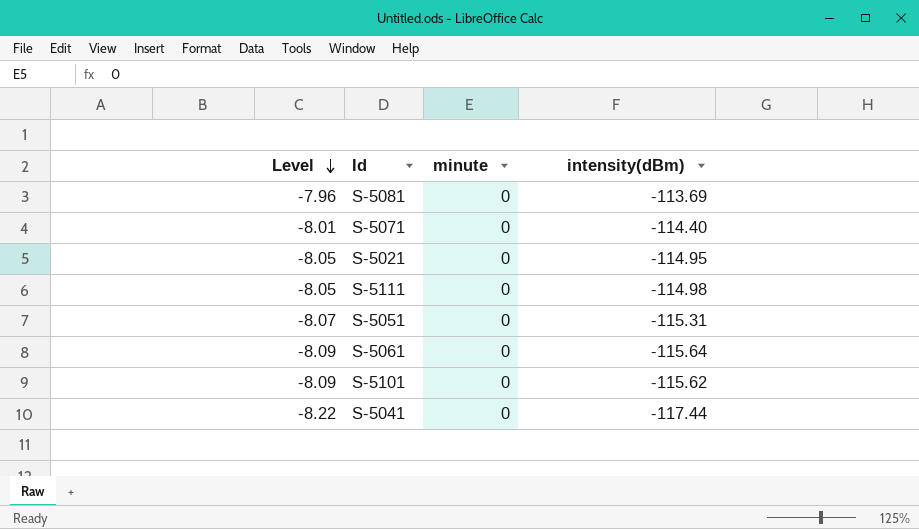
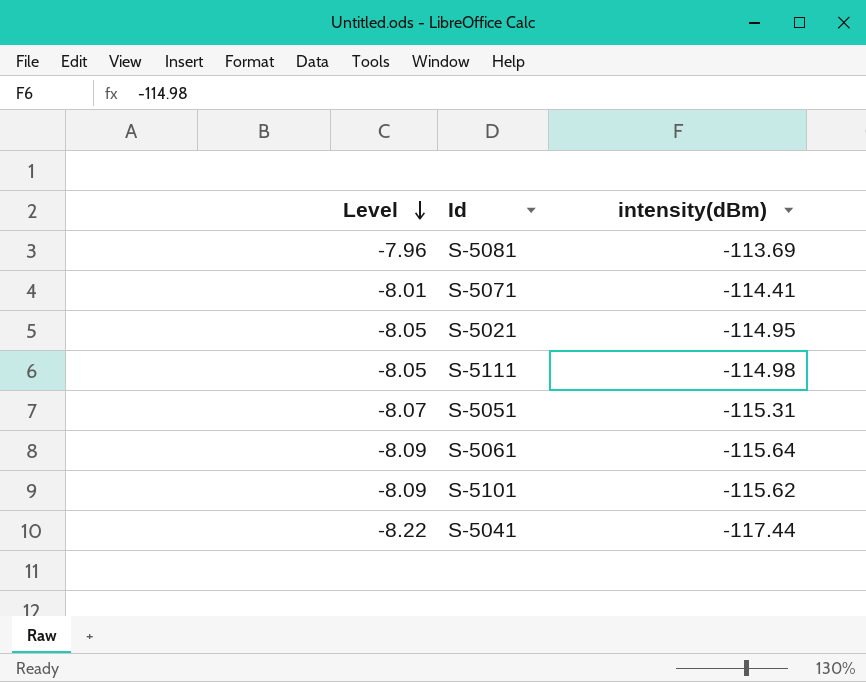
column minute | position: 3 -> none
S-5071 | intensity(dBm): -114.40 -> -114.41

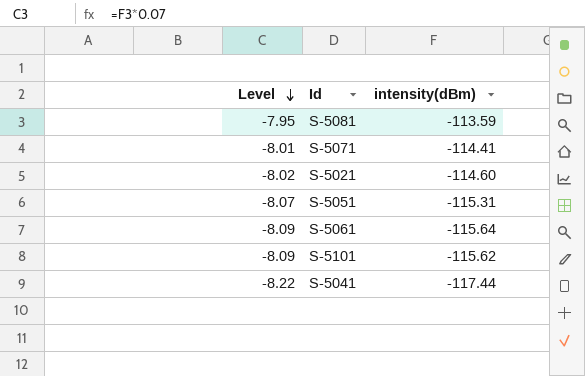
row S-5111: -8.05 | -114.98 -> none
S-5081 | Level: -7.96 -> -7.95
S-5081 | intensity(dBm): -113.69 -> -113.59
S-5021 | Level: -8.05 -> -8.02
S-5021 | intensity(dBm): -114.95 -> -114.60

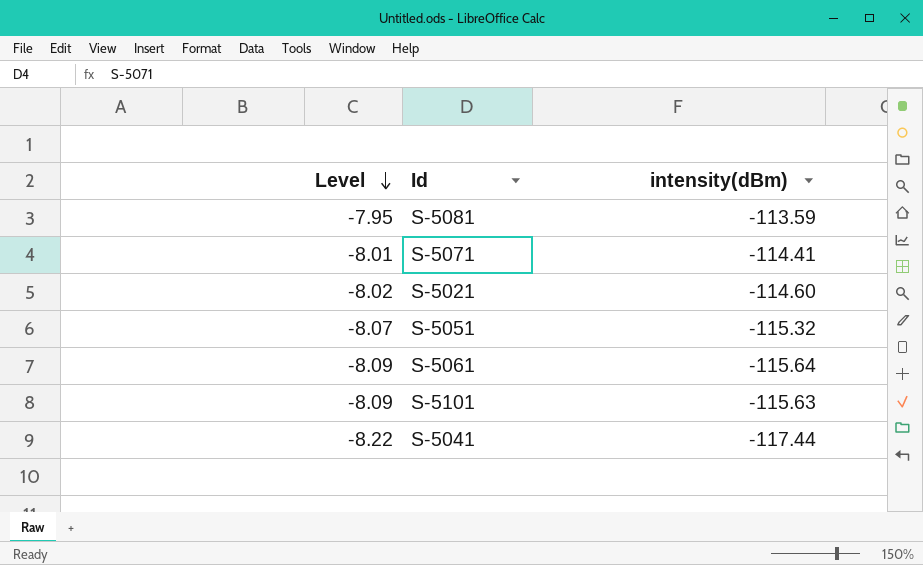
S-5051 | intensity(dBm): -115.31 -> -115.32
S-5101 | intensity(dBm): -115.62 -> -115.63

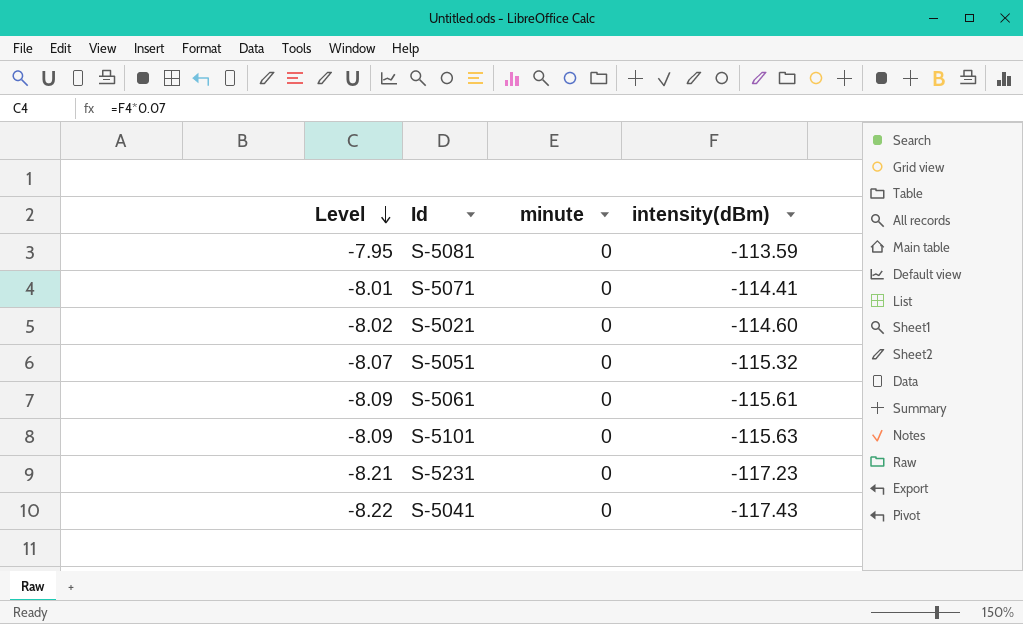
column minute | position: none -> 3
S-5061 | intensity(dBm): -115.64 -> -115.61
row S-5231: none -> -8.21 | 0 | -117.23
S-5041 | intensity(dBm): -117.44 -> -117.43

